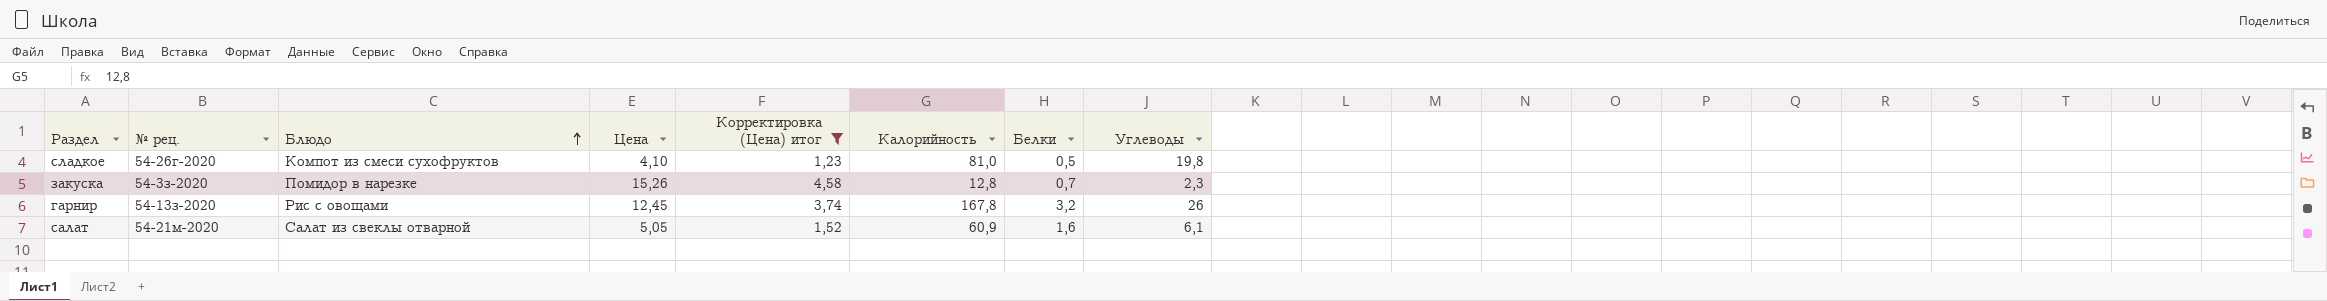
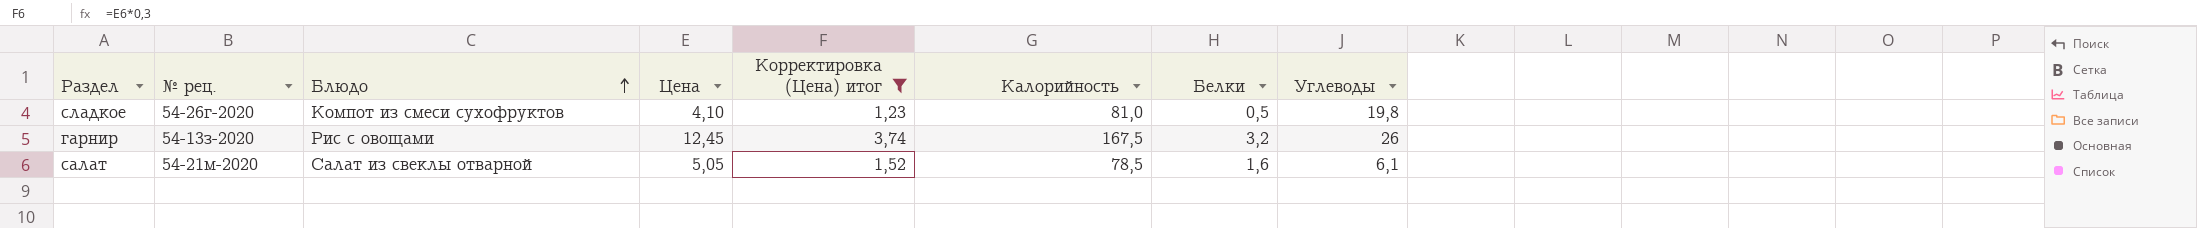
row закуска: 54-3з-2020 | Помидор в нарезке | 15,26 | 4,58 | 12,8 | 0,7 | 2,3 -> none
гарнир | Калорийность: 167,8 -> 167,5
салат | Калорийность: 60,9 -> 78,5

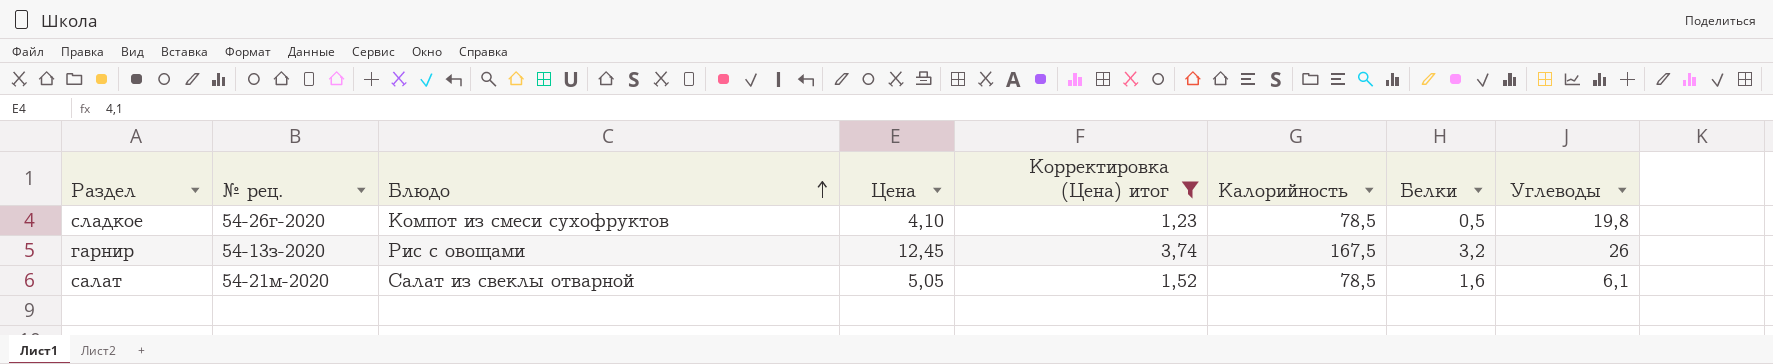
сладкое | Калорийность: 81,0 -> 78,5

